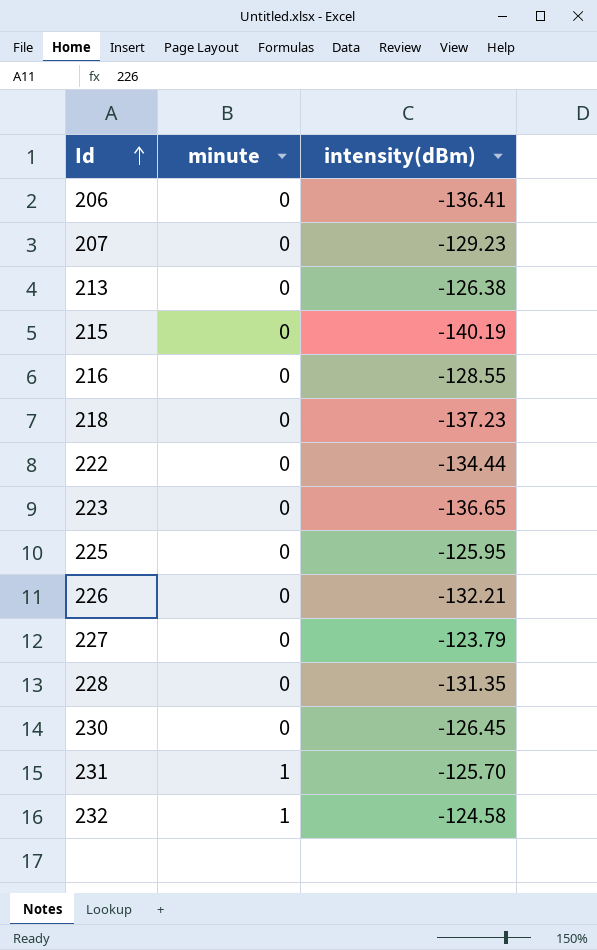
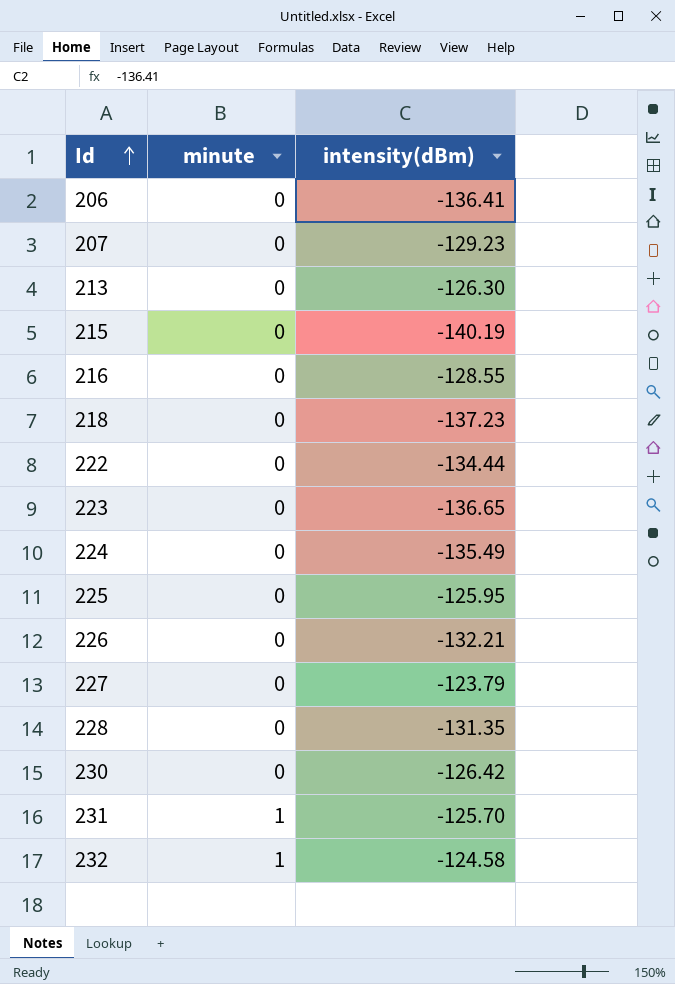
213 | intensity(dBm): -126.38 -> -126.30
row 224: none -> 0 | -135.49
230 | intensity(dBm): -126.45 -> -126.42

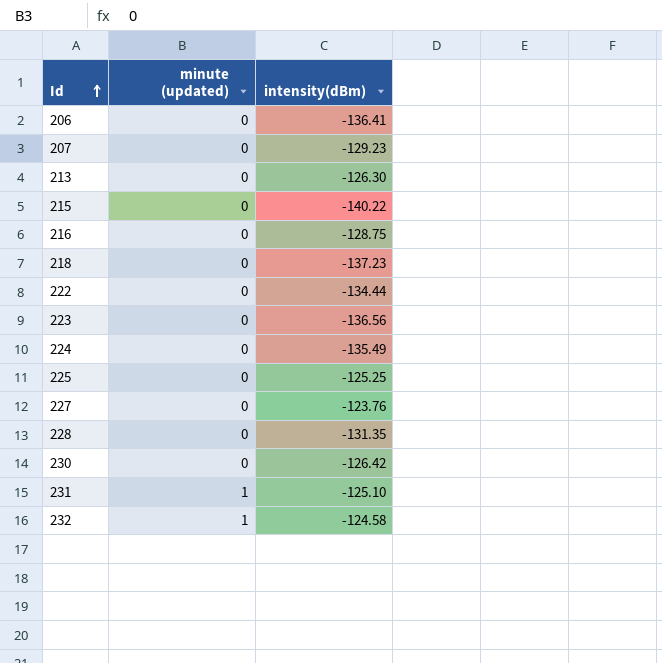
column name: minute -> minute (updated)
row 226: 0 | -132.21 -> none
215 | intensity(dBm): -140.19 -> -140.22
216 | intensity(dBm): -128.55 -> -128.75
223 | intensity(dBm): -136.65 -> -136.56
225 | intensity(dBm): -125.95 -> -125.25
227 | intensity(dBm): -123.79 -> -123.76
231 | intensity(dBm): -125.70 -> -125.10

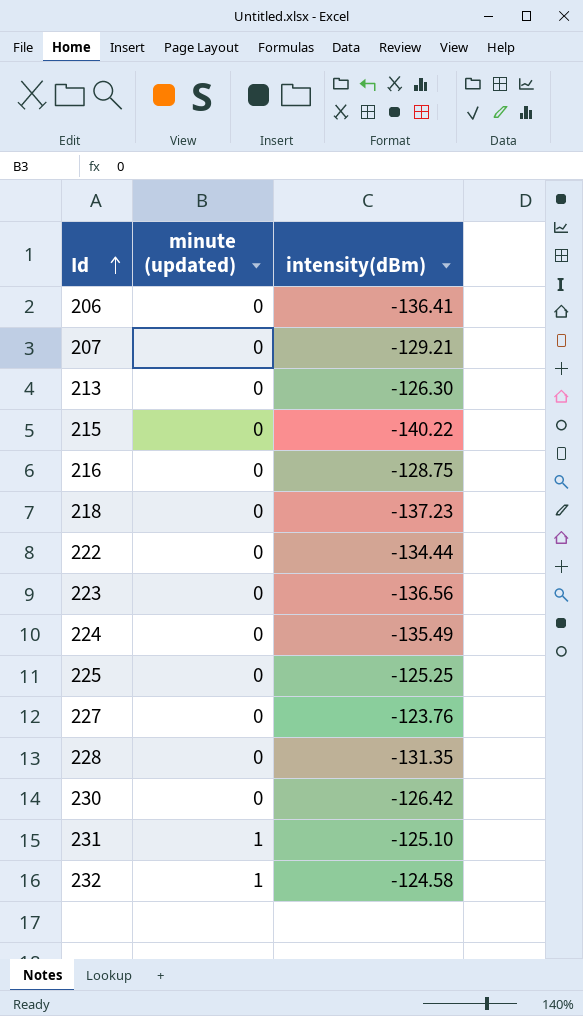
207 | intensity(dBm): -129.23 -> -129.21

